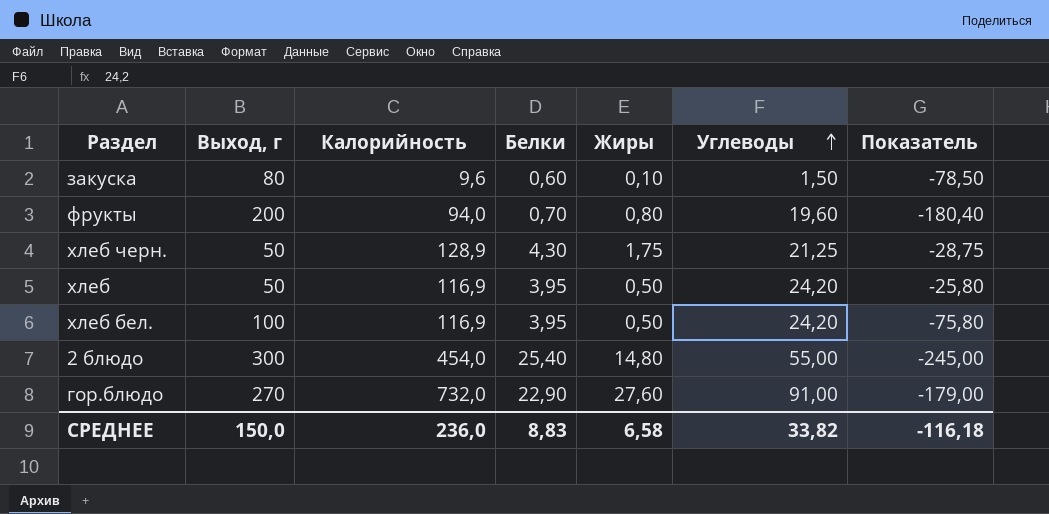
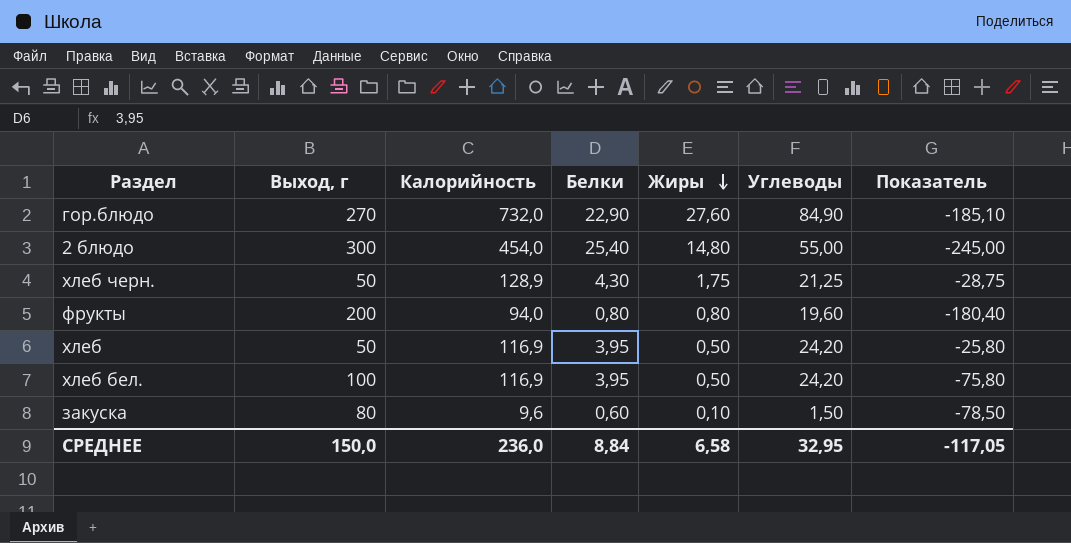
row order: Углеводы ascending -> Жиры descending
гор.блюдо | Углеводы: 91,00 -> 84,90
гор.блюдо | Показатель: -179,00 -> -185,10
фрукты | Белки: 0,70 -> 0,80
СРЕДНЕЕ | Белки: 8,83 -> 8,84
СРЕДНЕЕ | Углеводы: 33,82 -> 32,95
СРЕДНЕЕ | Показатель: -116,18 -> -117,05

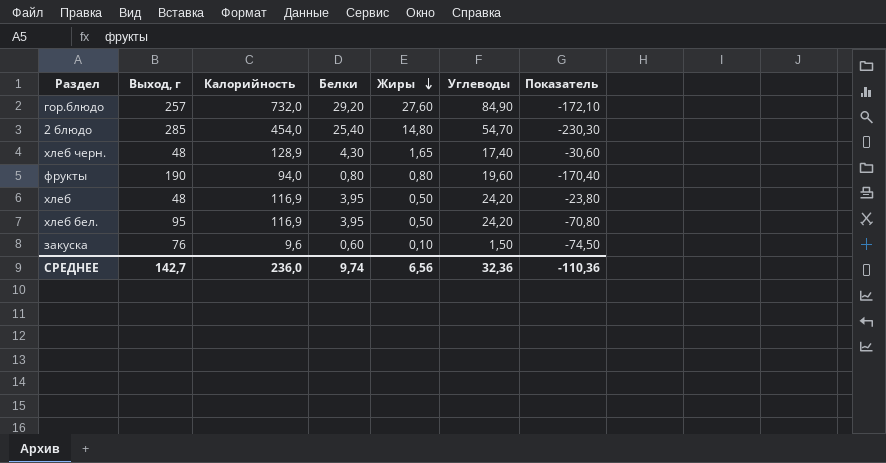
гор.блюдо | Выход, г: 270 -> 257
гор.блюдо | Белки: 22,90 -> 29,20
гор.блюдо | Показатель: -185,10 -> -172,10
2 блюдо | Выход, г: 300 -> 285
2 блюдо | Углеводы: 55,00 -> 54,70
2 блюдо | Показатель: -245,00 -> -230,30
хлеб черн. | Выход, г: 50 -> 48
хлеб черн. | Жиры: 1,75 -> 1,65
хлеб черн. | Углеводы: 21,25 -> 17,40
хлеб черн. | Показатель: -28,75 -> -30,60
фрукты | Выход, г: 200 -> 190
фрукты | Показатель: -180,40 -> -170,40
хлеб | Выход, г: 50 -> 48
хлеб | Показатель: -25,80 -> -23,80
хлеб бел. | Выход, г: 100 -> 95
хлеб бел. | Показатель: -75,80 -> -70,80
закуска | Выход, г: 80 -> 76
закуска | Показатель: -78,50 -> -74,50
СРЕДНЕЕ | Выход, г: 150,0 -> 142,7
СРЕДНЕЕ | Белки: 8,84 -> 9,74
СРЕДНЕЕ | Жиры: 6,58 -> 6,56
СРЕДНЕЕ | Углеводы: 32,95 -> 32,36
СРЕДНЕЕ | Показатель: -117,05 -> -110,36

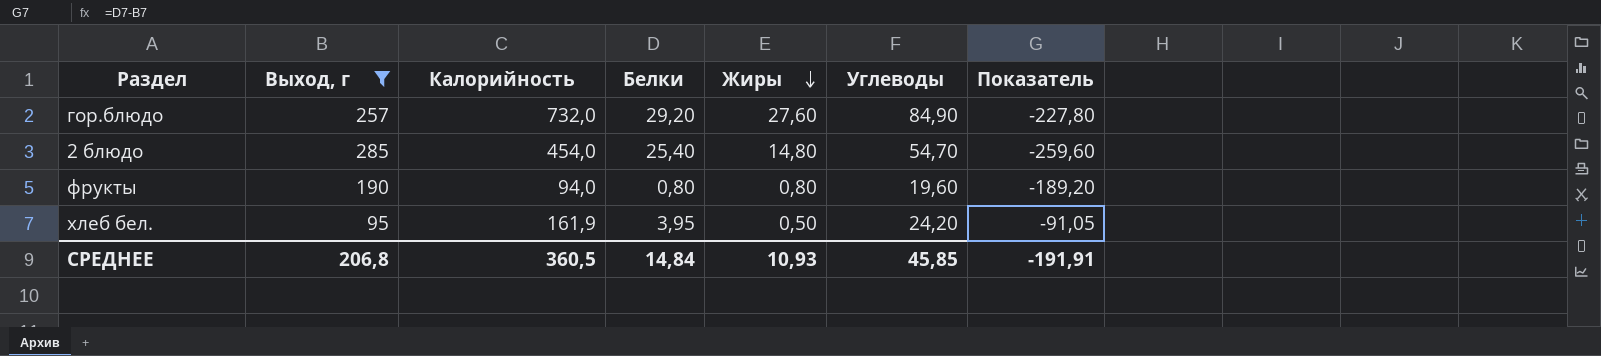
filter: none -> Выход, г >= 95
column Показатель | formula: [Углеводы] - [Выход, г] -> [Белки] - [Выход, г]
хлеб бел. | Калорийность: 116,9 -> 161,9
СРЕДНЕЕ | Выход, г: 142,7 -> 206,8
СРЕДНЕЕ | Калорийность: 236,0 -> 360,5
СРЕДНЕЕ | Белки: 9,74 -> 14,84
СРЕДНЕЕ | Жиры: 6,56 -> 10,93
СРЕДНЕЕ | Углеводы: 32,36 -> 45,85
СРЕДНЕЕ | Показатель: -110,36 -> -191,91

